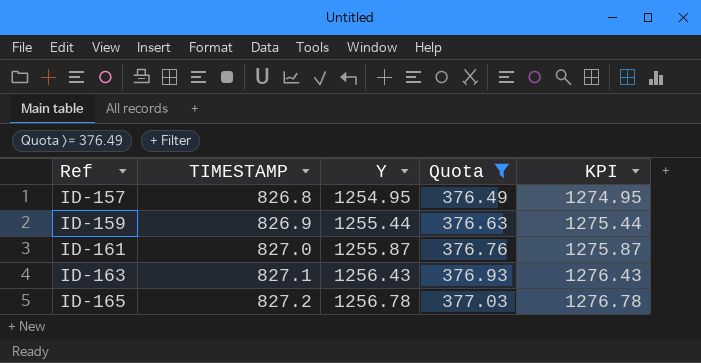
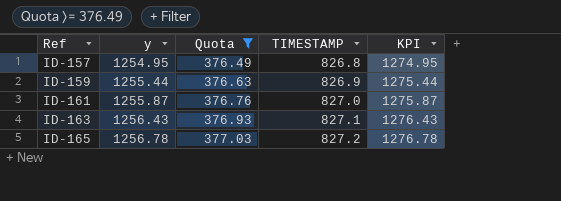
column name: Y -> y
column TIMESTAMP | position: 2 -> 4

